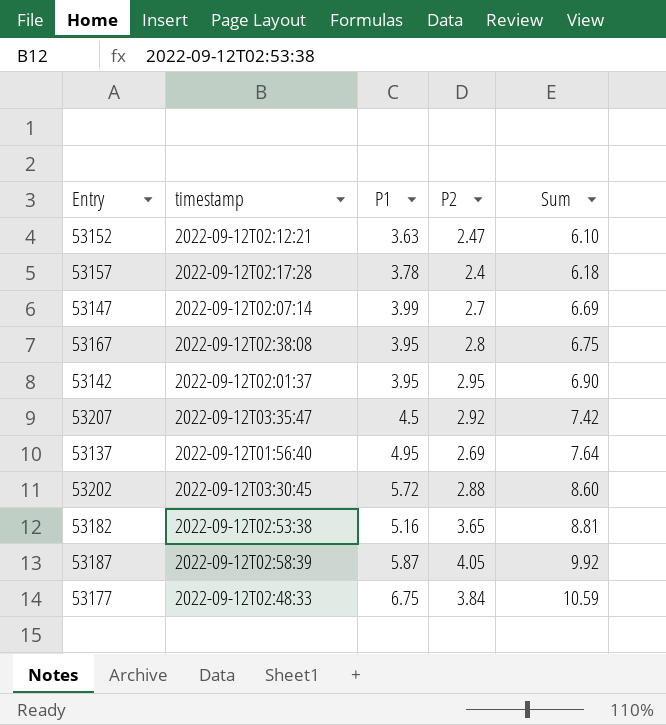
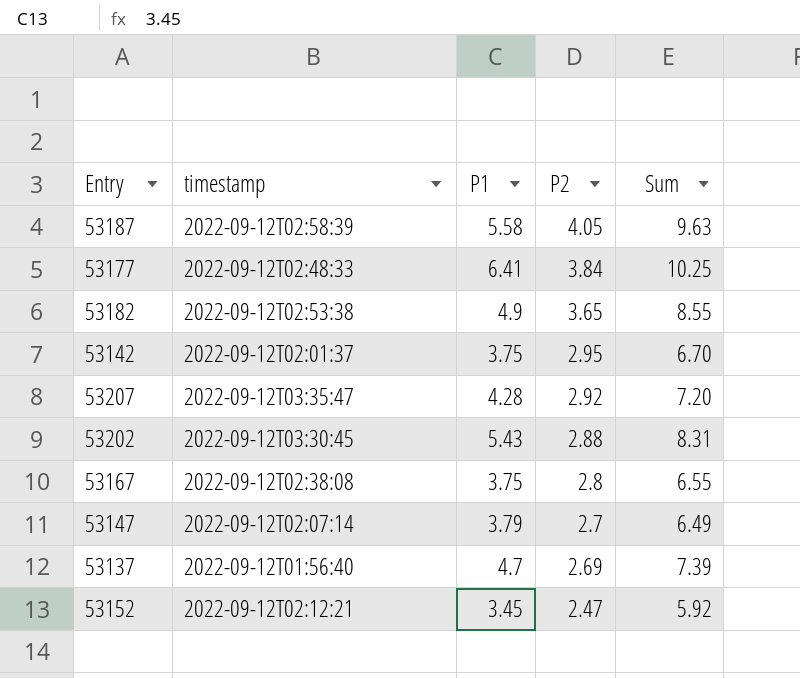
row order: Sum ascending -> P2 descending
row 53157: 2022-09-12T02:17:28 | 3.78 | 2.4 | 6.18 -> none
53187 | P1: 5.87 -> 5.58
53187 | Sum: 9.92 -> 9.63
53177 | P1: 6.75 -> 6.41
53177 | Sum: 10.59 -> 10.25
53182 | P1: 5.16 -> 4.9
53182 | Sum: 8.81 -> 8.55
53142 | P1: 3.95 -> 3.75
53142 | Sum: 6.90 -> 6.70
53207 | P1: 4.5 -> 4.28
53207 | Sum: 7.42 -> 7.20
53202 | P1: 5.72 -> 5.43
53202 | Sum: 8.60 -> 8.31
53167 | P1: 3.95 -> 3.75
53167 | Sum: 6.75 -> 6.55
53147 | P1: 3.99 -> 3.79
53147 | Sum: 6.69 -> 6.49
53137 | P1: 4.95 -> 4.7
53137 | Sum: 7.64 -> 7.39
53152 | P1: 3.63 -> 3.45
53152 | Sum: 6.10 -> 5.92

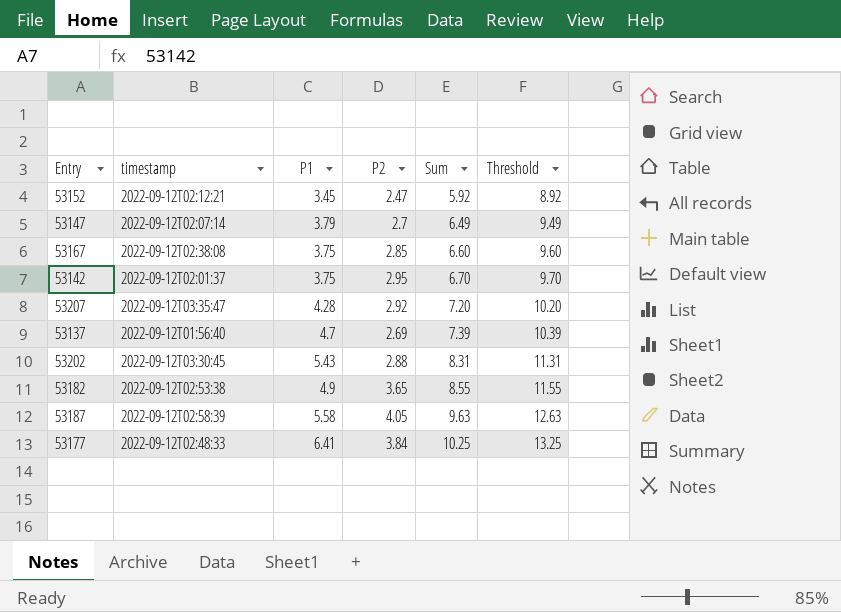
row order: P2 descending -> Sum ascending
column Threshold | formula: none -> [Sum] + 3
53167 | P2: 2.8 -> 2.85
53167 | Sum: 6.55 -> 6.60

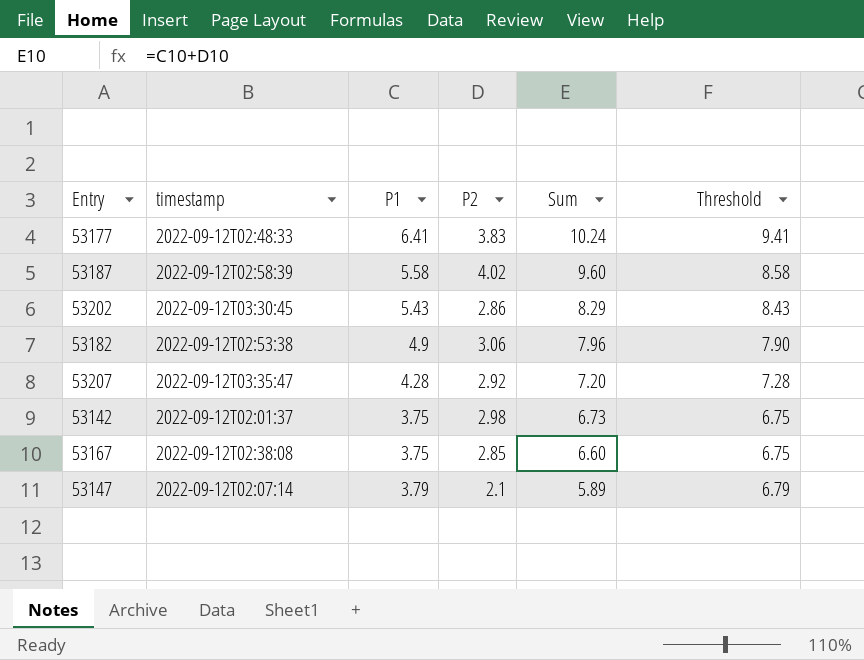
row order: Sum ascending -> Sum descending
column Threshold | formula: [Sum] + 3 -> [P1] + 3
row 53152: 2022-09-12T02:12:21 | 3.45 | 2.47 | 5.92 | 8.92 -> none
row 53137: 2022-09-12T01:56:40 | 4.7 | 2.69 | 7.39 | 10.39 -> none
53177 | P2: 3.84 -> 3.83
53177 | Sum: 10.25 -> 10.24
53187 | P2: 4.05 -> 4.02
53187 | Sum: 9.63 -> 9.60
53202 | P2: 2.88 -> 2.86
53202 | Sum: 8.31 -> 8.29
53182 | P2: 3.65 -> 3.06
53182 | Sum: 8.55 -> 7.96
53142 | P2: 2.95 -> 2.98
53142 | Sum: 6.70 -> 6.73
53147 | P2: 2.7 -> 2.1
53147 | Sum: 6.49 -> 5.89

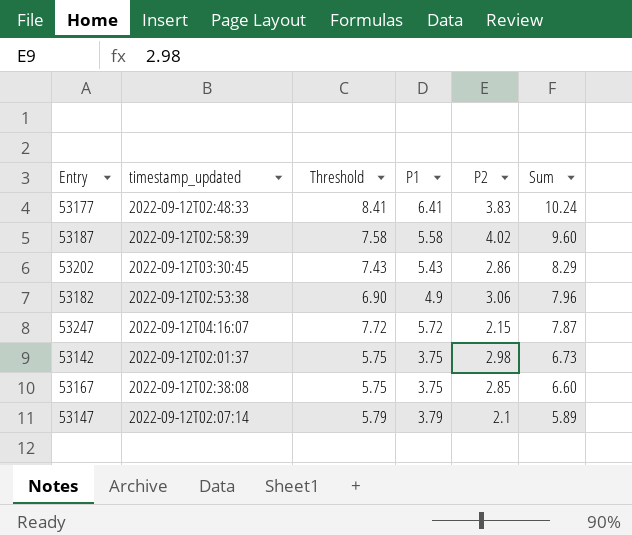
column name: timestamp -> timestamp_updated
column Threshold | formula: [P1] + 3 -> [P1] + 2
column Threshold | position: 6 -> 3
row 53207: 2022-09-12T03:35:47 | 4.28 | 2.92 | 7.20 | 7.28 -> none
row 53247: none -> 2022-09-12T04:16:07 | 7.72 | 5.72 | 2.15 | 7.87

